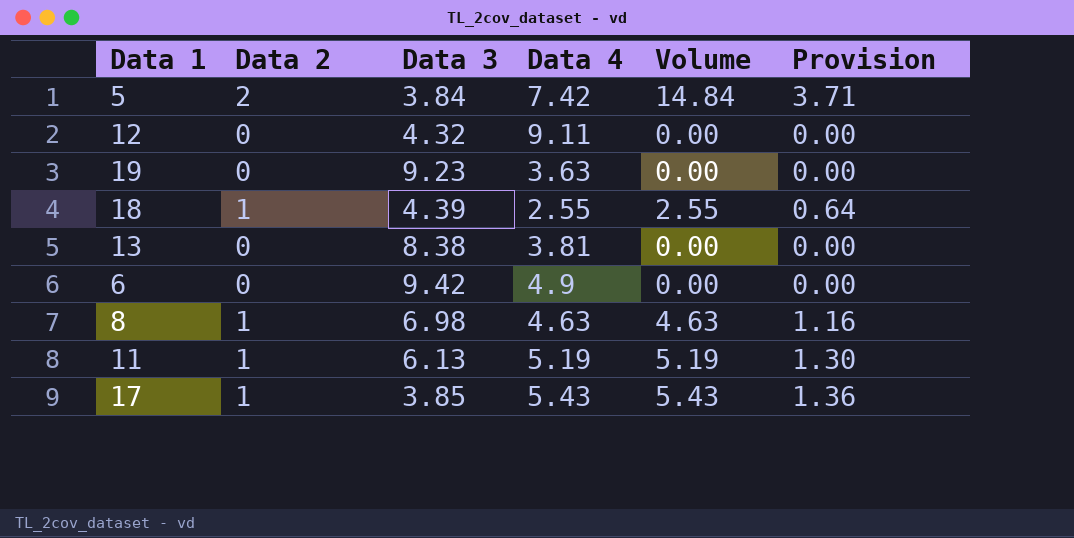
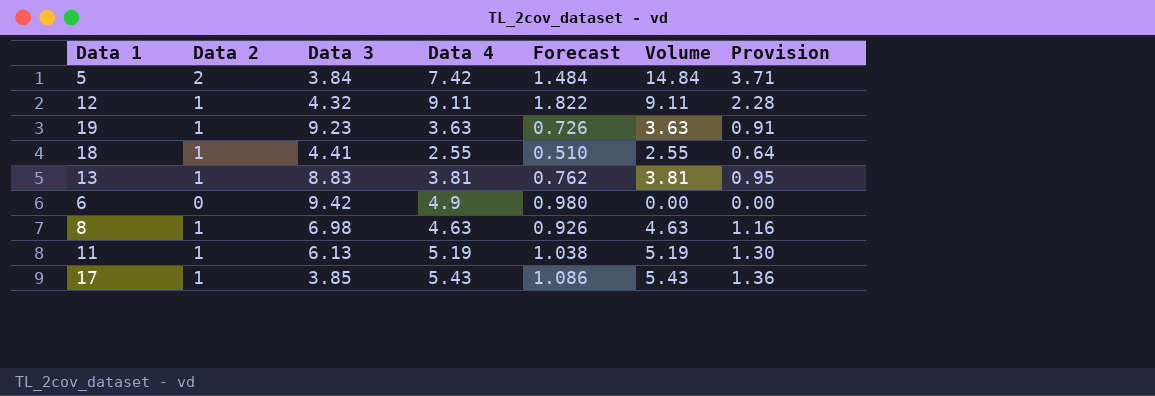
column Forecast | formula: none -> [Data 4] * 0.2
12 | Data 2: 0 -> 1
12 | Volume: 0.00 -> 9.11
12 | Provision: 0.00 -> 2.28
19 | Data 2: 0 -> 1
19 | Volume: 0.00 -> 3.63
19 | Provision: 0.00 -> 0.91
18 | Data 3: 4.39 -> 4.41
13 | Data 2: 0 -> 1
13 | Data 3: 8.38 -> 8.83
13 | Volume: 0.00 -> 3.81
13 | Provision: 0.00 -> 0.95

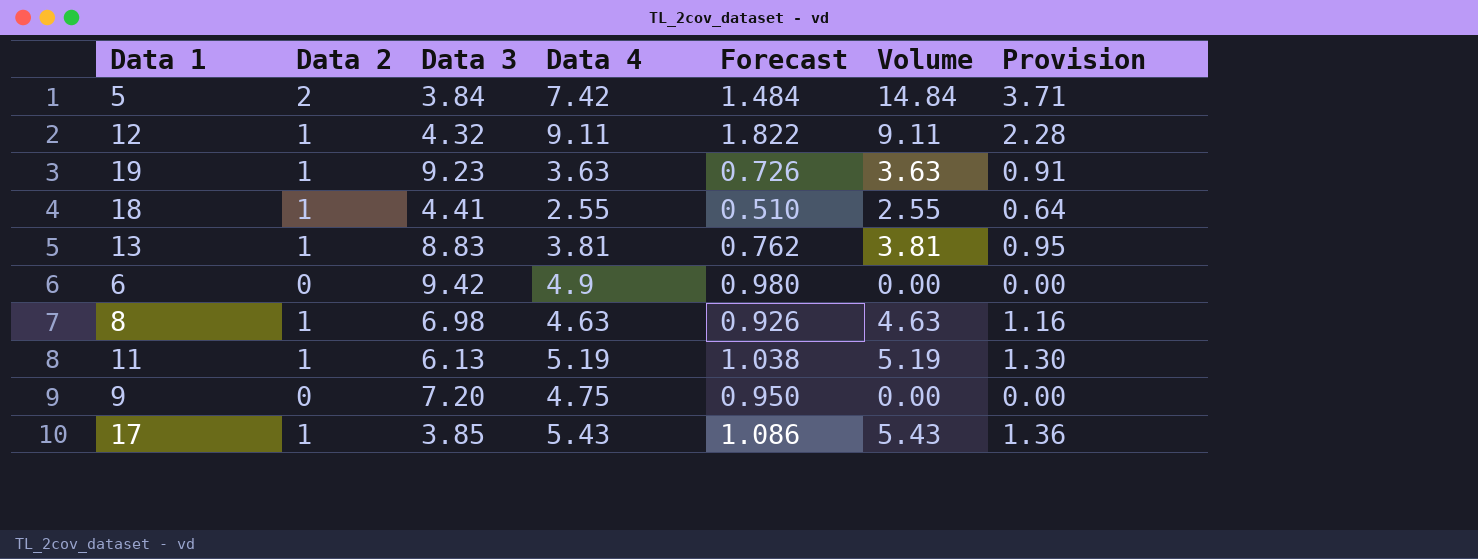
row 9: none -> 0 | 7.20 | 4.75 | 0.950 | 0.00 | 0.00

